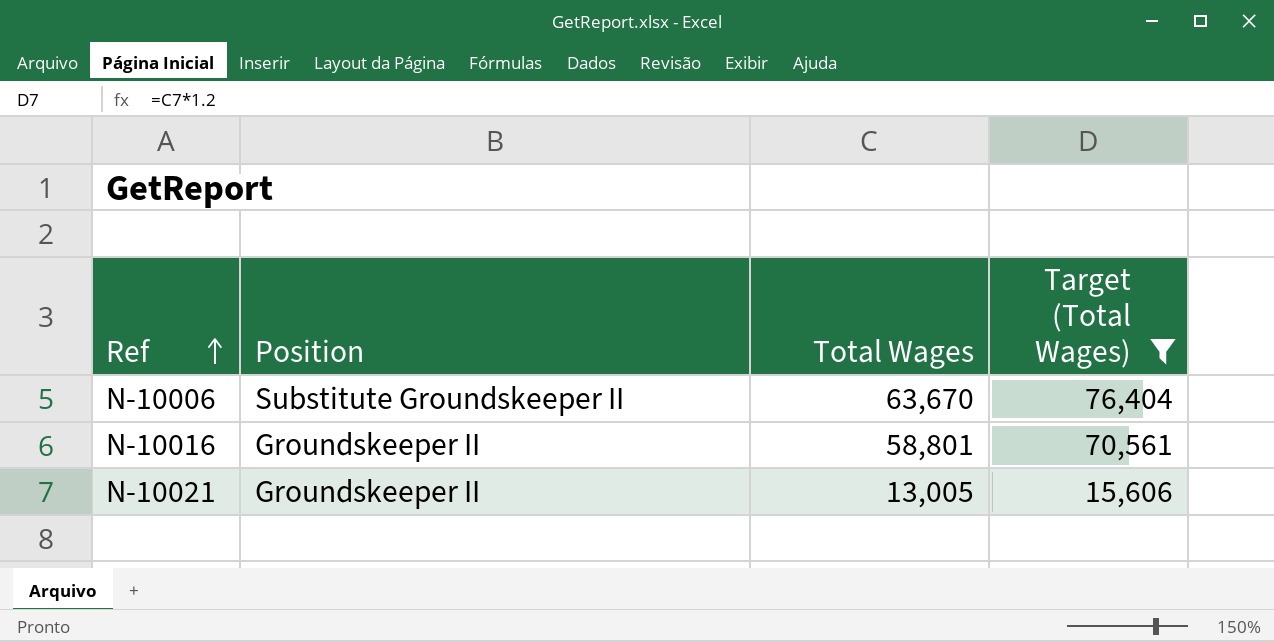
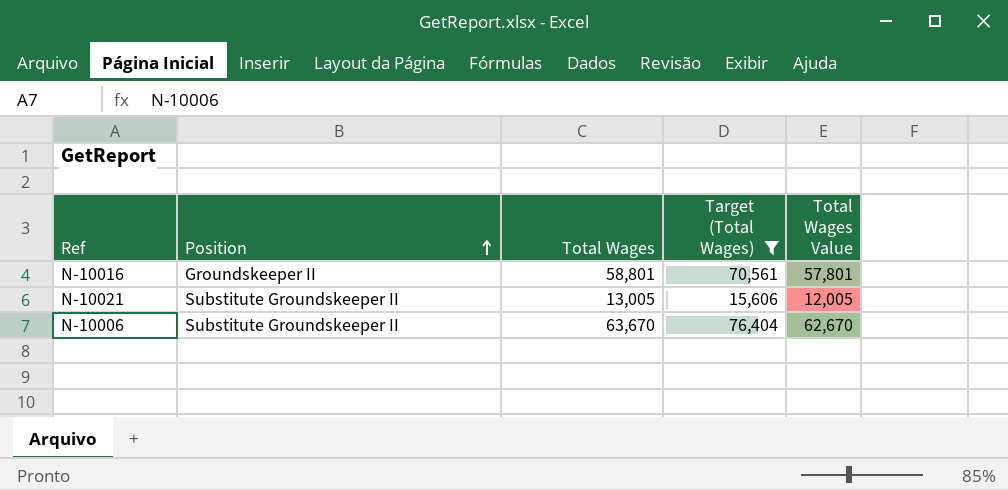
row order: Ref ascending -> Position ascending
column Total Wages Value | formula: none -> [Total Wages] - 1000
N-10021 | Position: Groundskeeper II -> Substitute Groundskeeper II

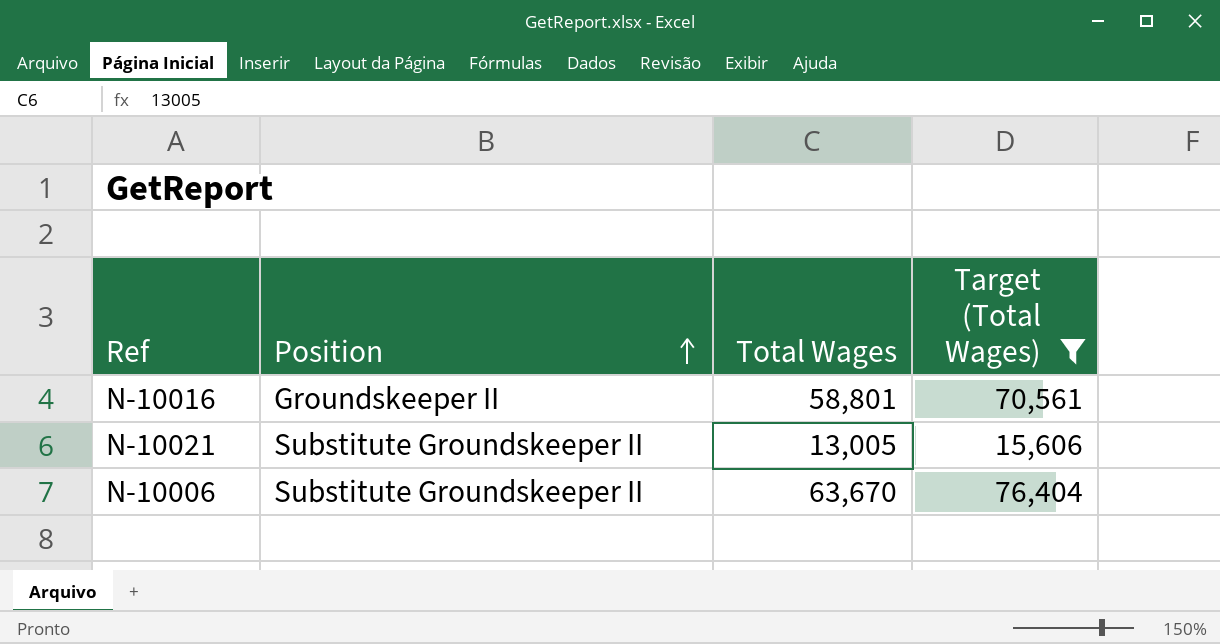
column Total Wages Value | formula: [Total Wages] - 1000 -> none

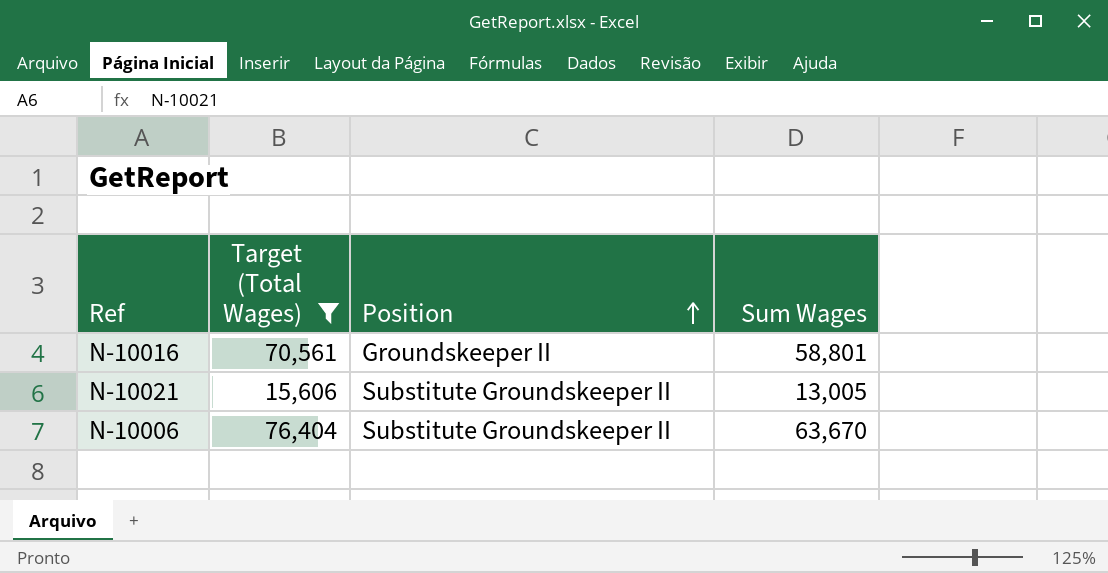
column Target (Total Wages) | position: 4 -> 2
column name: Total Wages -> Sum Wages

